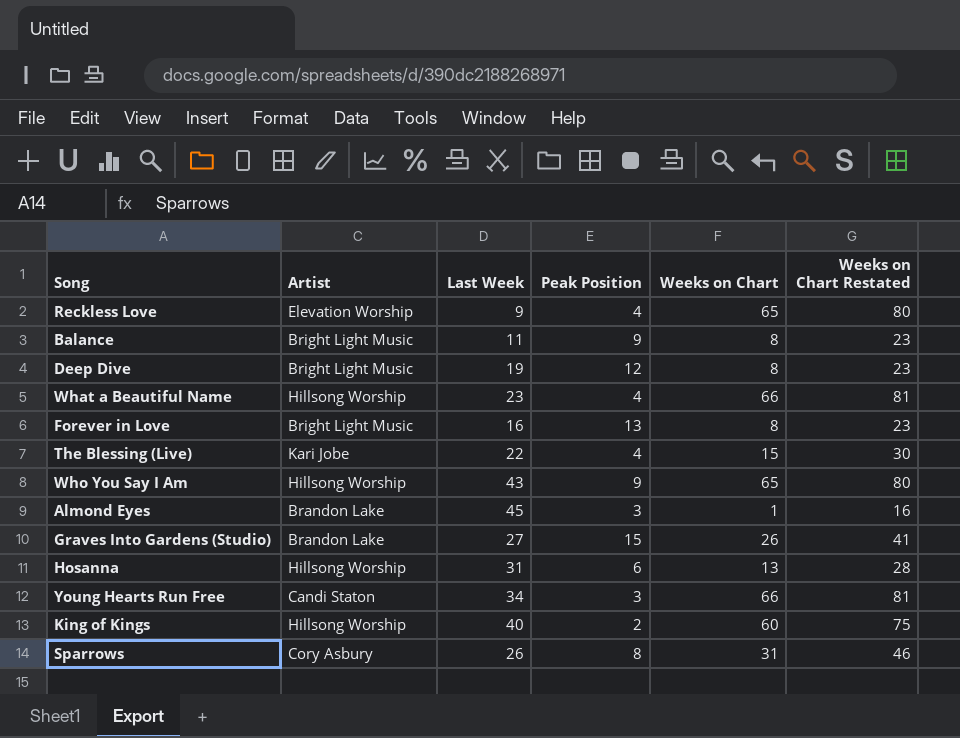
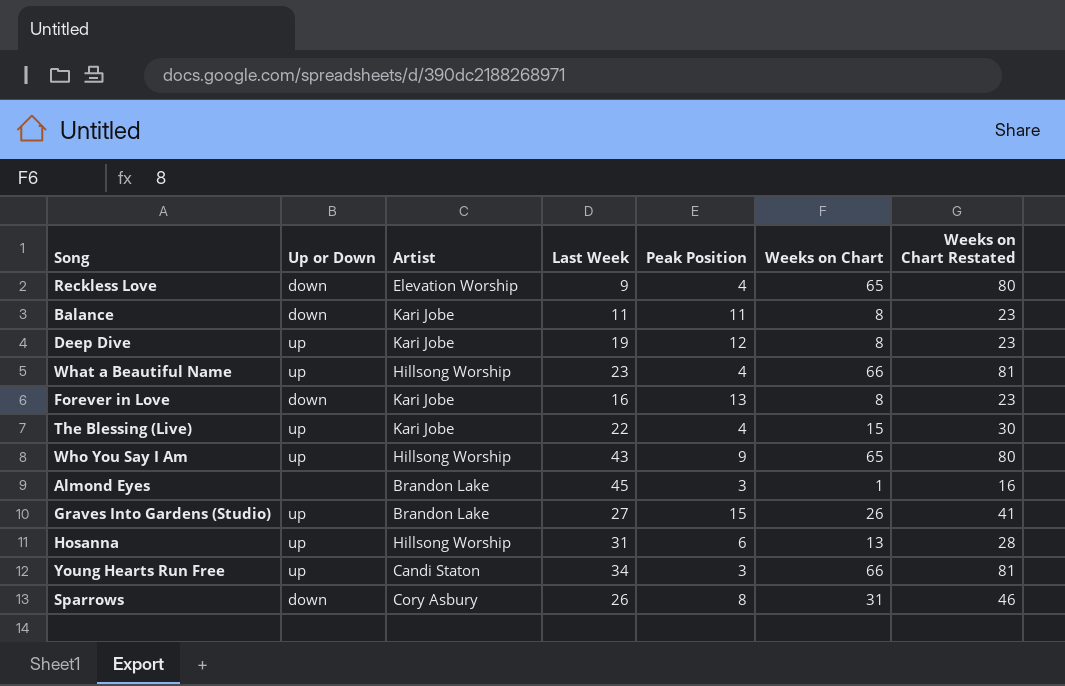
column Up or Down | position: none -> 2
row King of Kings: Hillsong Worship | 40 | 2 | 60 | 75 -> none
Balance | Artist: Bright Light Music -> Kari Jobe
Balance | Peak Position: 9 -> 11
Deep Dive | Artist: Bright Light Music -> Kari Jobe
Forever in Love | Artist: Bright Light Music -> Kari Jobe

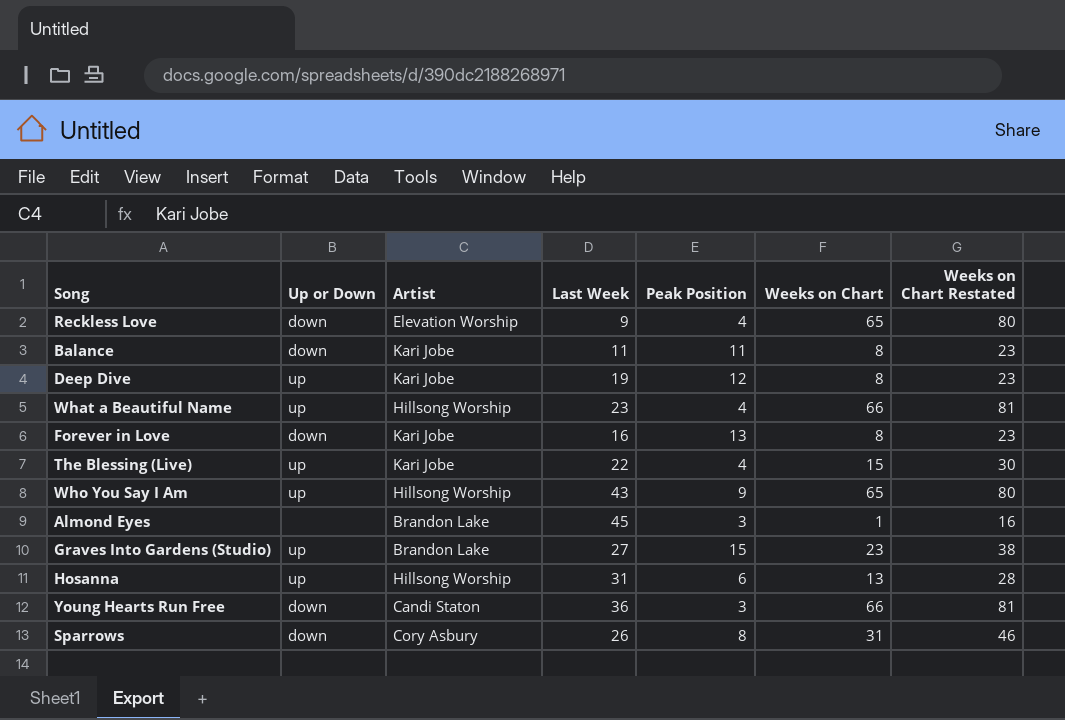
Graves Into Gardens (Studio) | Weeks on Chart: 26 -> 23
Graves Into Gardens (Studio) | Weeks on Chart Restated: 41 -> 38
Young Hearts Run Free | Up or Down: up -> down
Young Hearts Run Free | Last Week: 34 -> 36

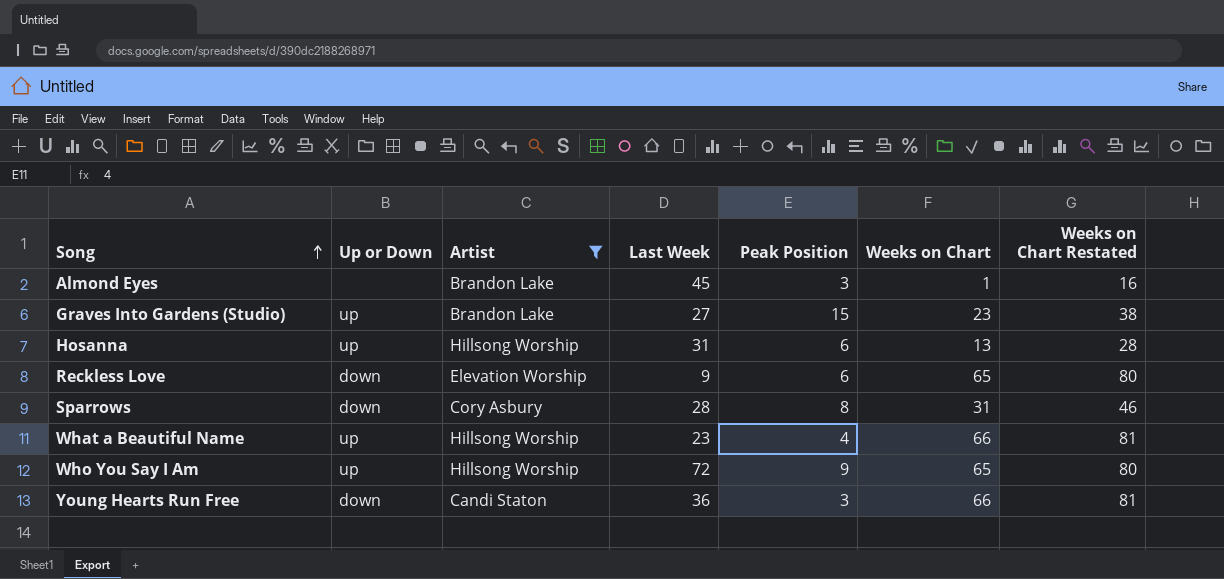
filter: none -> Artist != Kari Jobe
row order: none -> Song ascending
Reckless Love | Peak Position: 4 -> 6
Sparrows | Last Week: 26 -> 28
Who You Say I Am | Last Week: 43 -> 72

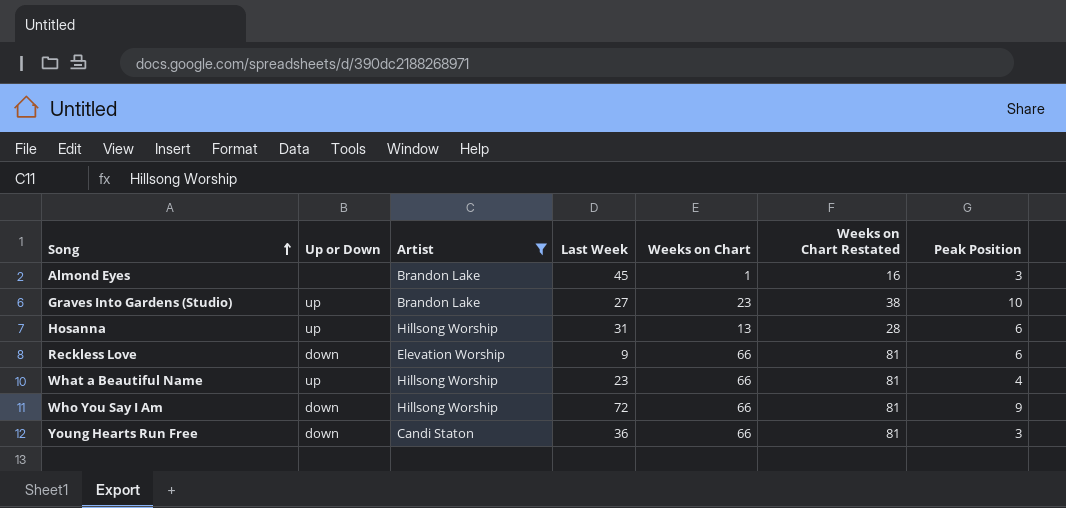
column Peak Position | position: 5 -> 7
row Sparrows: down | Cory Asbury | 28 | 8 | 31 | 46 -> none
Graves Into Gardens (Studio) | Peak Position: 15 -> 10
Reckless Love | Weeks on Chart: 65 -> 66
Reckless Love | Weeks on Chart Restated: 80 -> 81
Who You Say I Am | Up or Down: up -> down
Who You Say I Am | Weeks on Chart: 65 -> 66
Who You Say I Am | Weeks on Chart Restated: 80 -> 81

